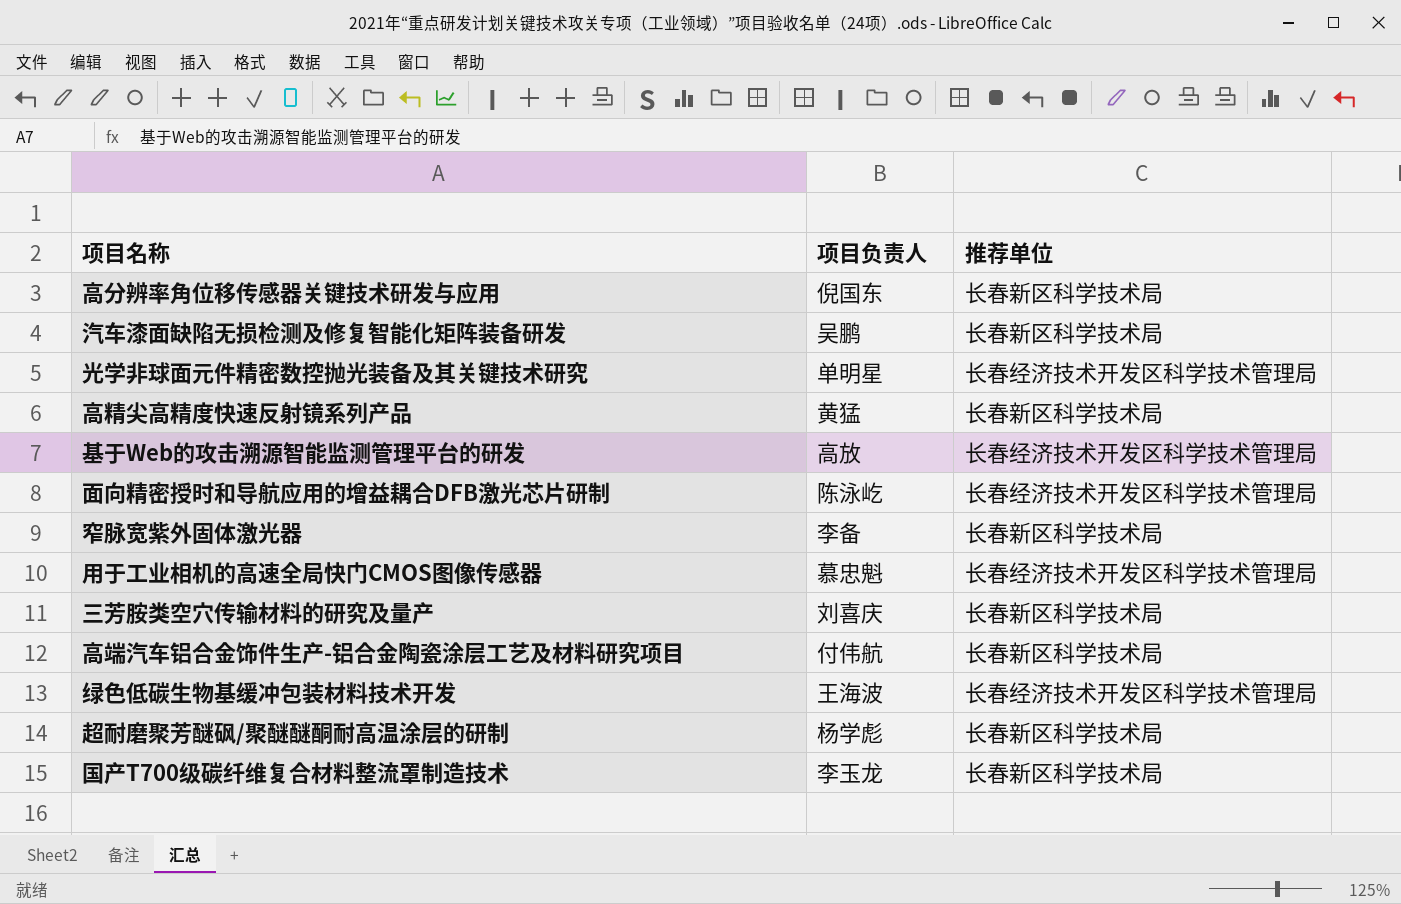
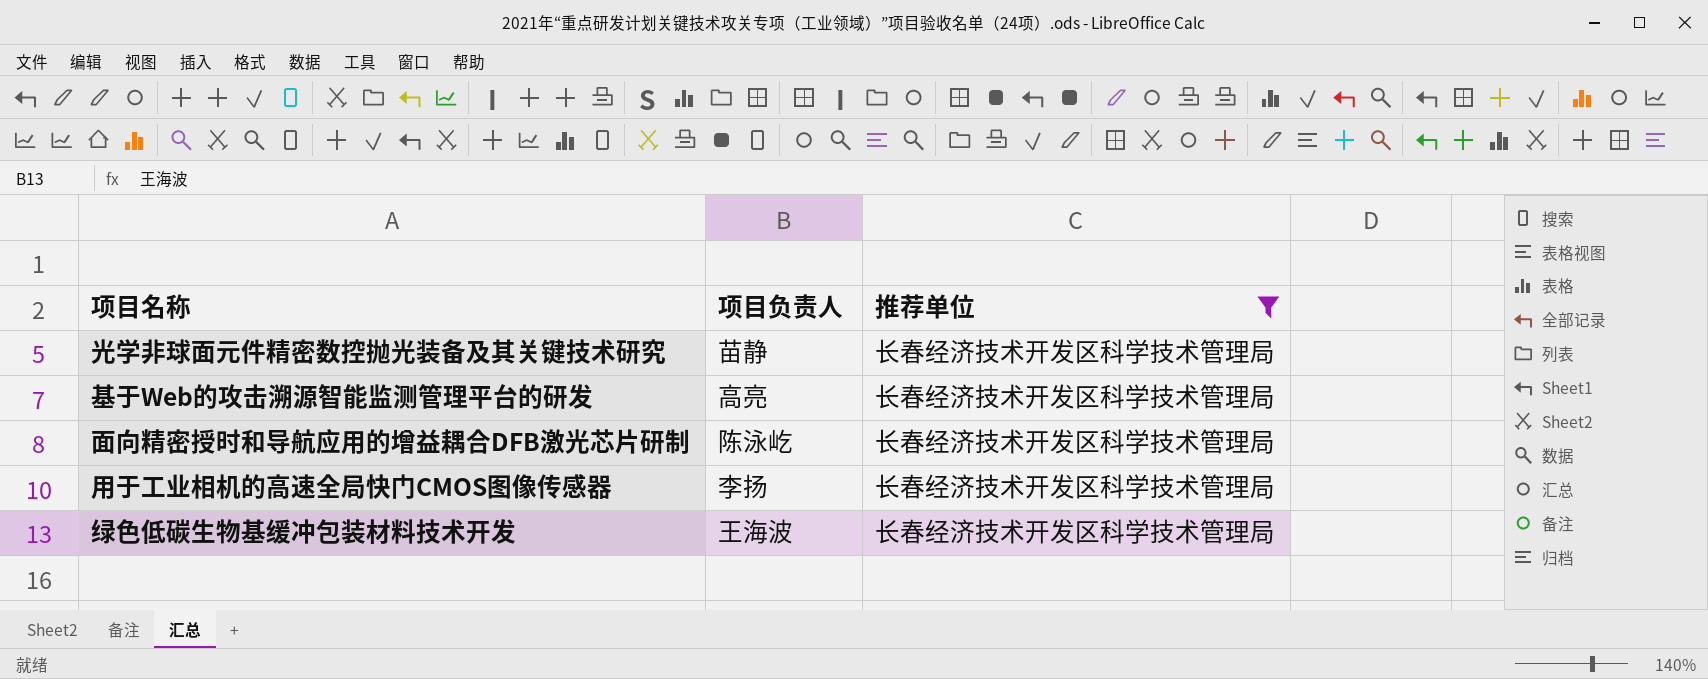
filter: none -> 推荐单位 = 长春经济技术开发区科学技术管理局
光学非球面元件精密数控抛光装备及其关键技术研究 | 项目负责人: 单明星 -> 苗静
基于Web的攻击溯源智能监测管理平台的研发 | 项目负责人: 高放 -> 高亮
用于工业相机的高速全局快门CMOS图像传感器 | 项目负责人: 慕忠魁 -> 李扬

